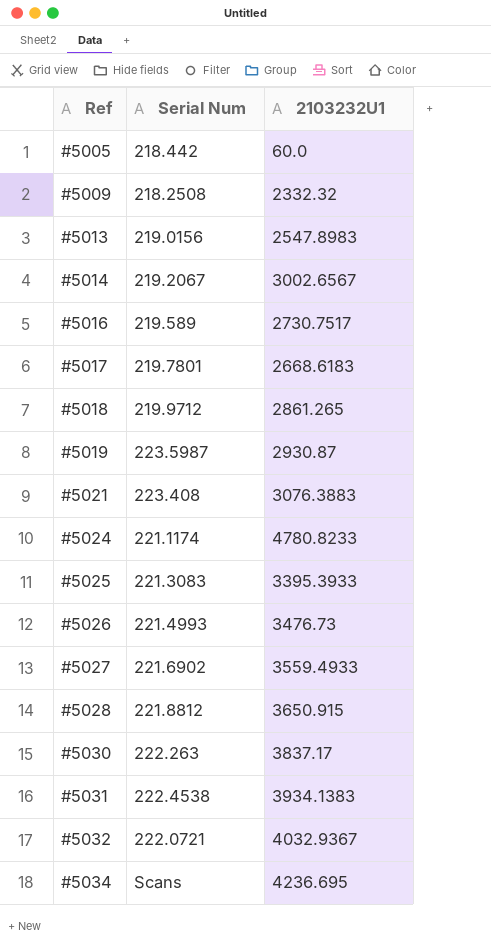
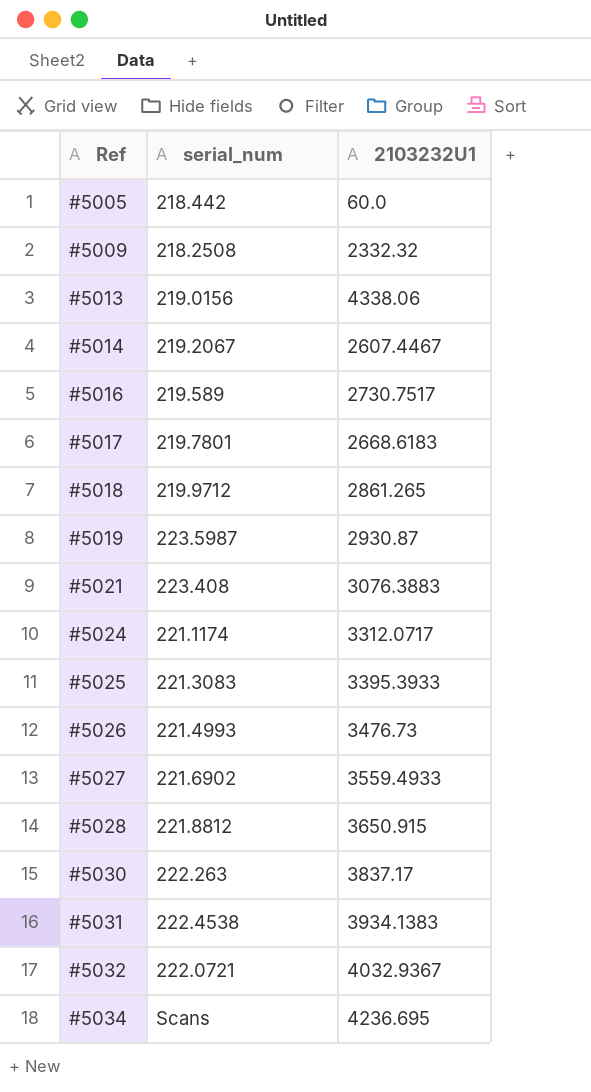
column name: Serial Num -> serial_num
#5013 | 2103232U1: 2547.8983 -> 4338.06
#5014 | 2103232U1: 3002.6567 -> 2607.4467
#5024 | 2103232U1: 4780.8233 -> 3312.0717

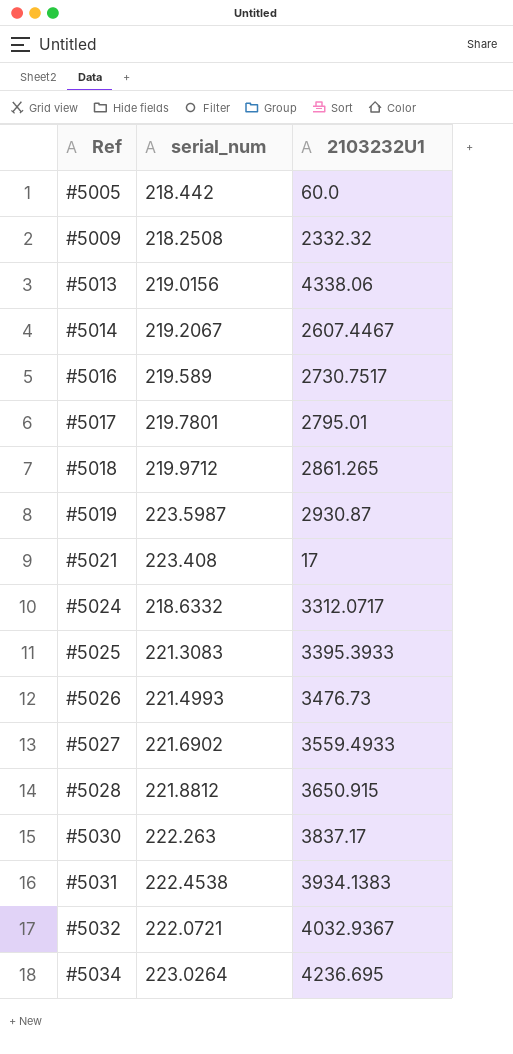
#5017 | 2103232U1: 2668.6183 -> 2795.01
#5021 | 2103232U1: 3076.3883 -> 17
#5024 | serial_num: 221.1174 -> 218.6332
#5034 | serial_num: Scans -> 223.0264

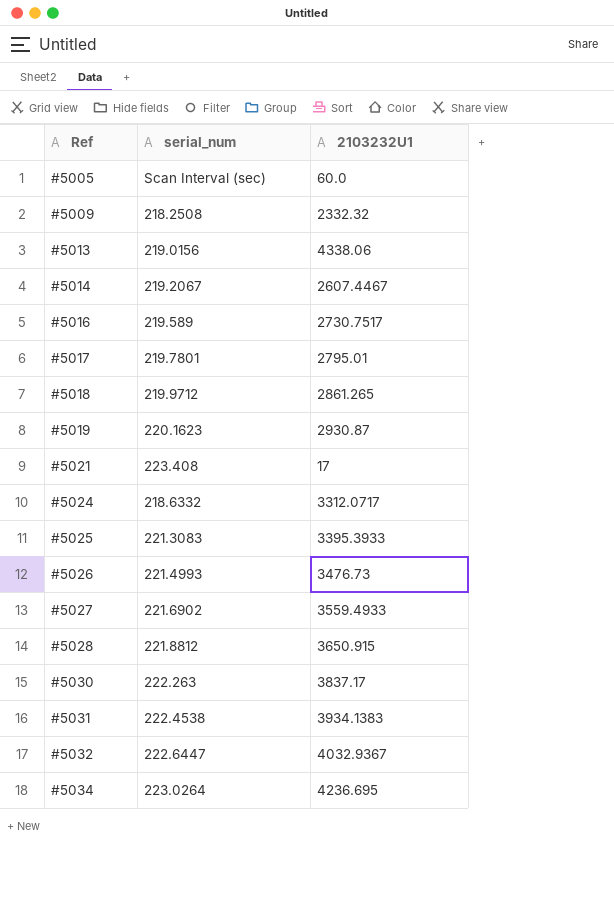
#5005 | serial_num: 218.442 -> Scan Interval (sec)
#5019 | serial_num: 223.5987 -> 220.1623
#5032 | serial_num: 222.0721 -> 222.6447

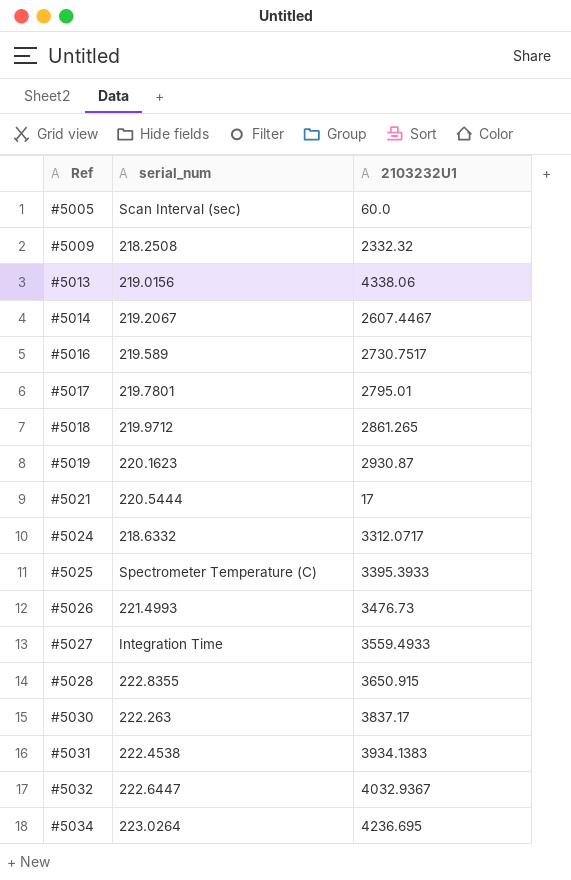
#5021 | serial_num: 223.408 -> 220.5444
#5025 | serial_num: 221.3083 -> Spectrometer Temperature (C)
#5027 | serial_num: 221.6902 -> Integration Time
#5028 | serial_num: 221.8812 -> 222.8355

